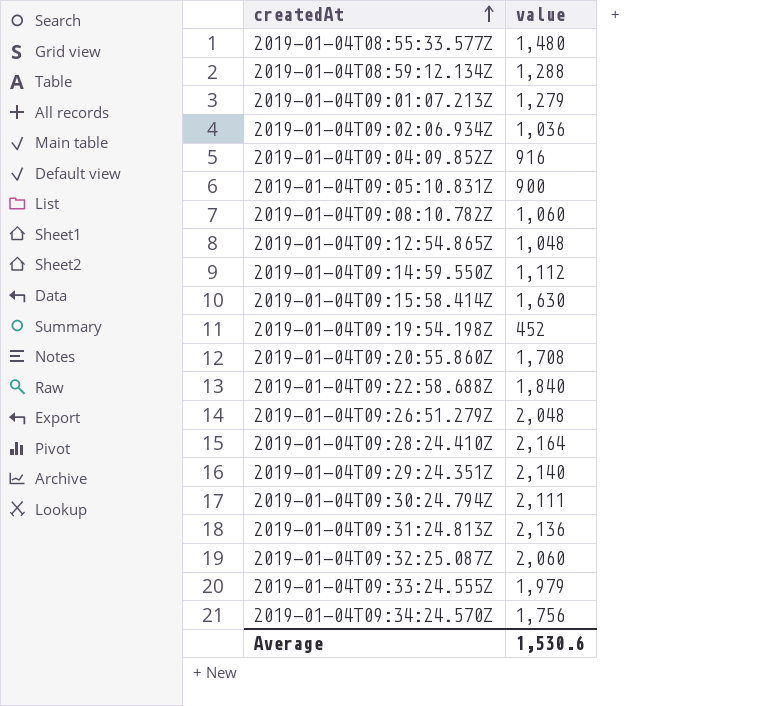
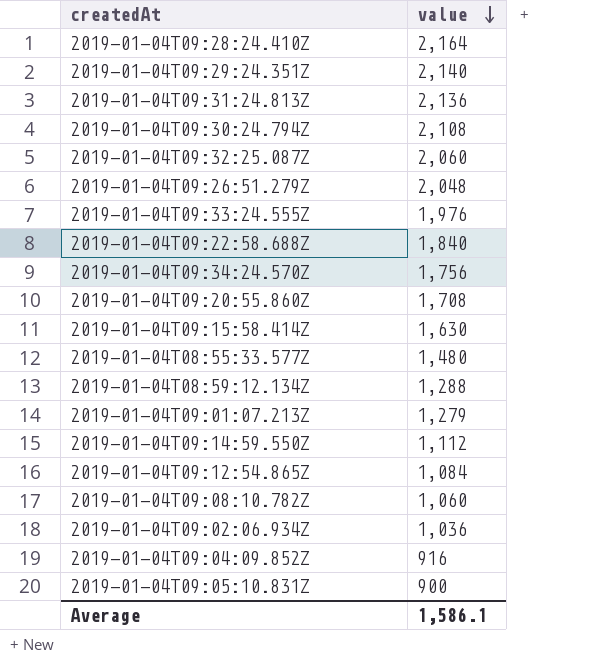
row order: createdAt ascending -> value descending
row 2019-01-04T09:19:54.198Z: 452 -> none
2019-01-04T09:30:24.794Z | value: 2,111 -> 2,108
2019-01-04T09:33:24.555Z | value: 1,979 -> 1,976
2019-01-04T09:12:54.865Z | value: 1,048 -> 1,084
Average | value: 1,530.6 -> 1,586.1

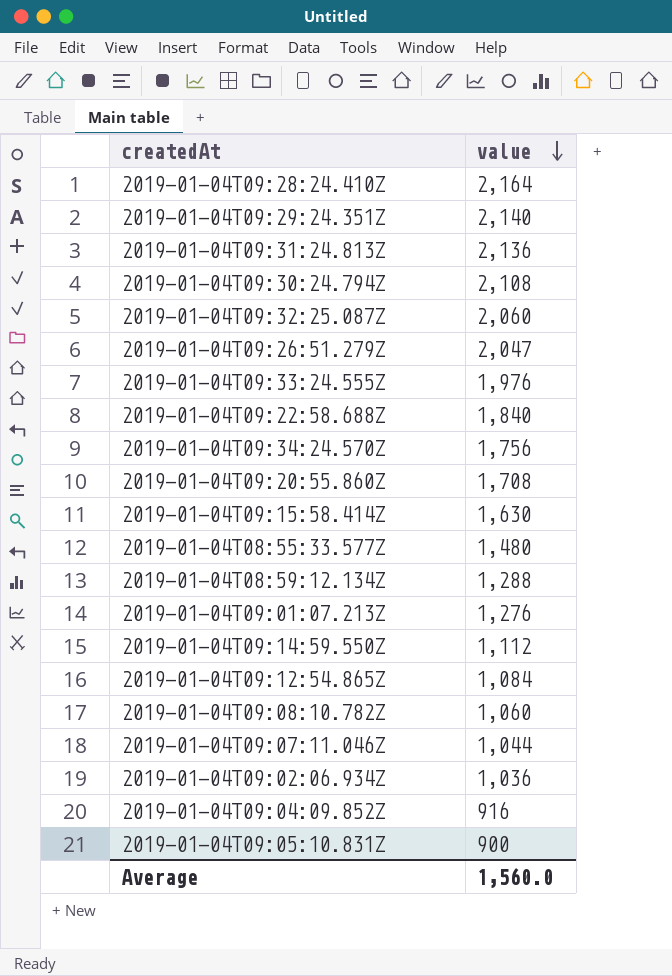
2019-01-04T09:26:51.279Z | value: 2,048 -> 2,047
2019-01-04T09:01:07.213Z | value: 1,279 -> 1,276
row 2019-01-04T09:07:11.046Z: none -> 1,044
Average | value: 1,586.1 -> 1,560.0

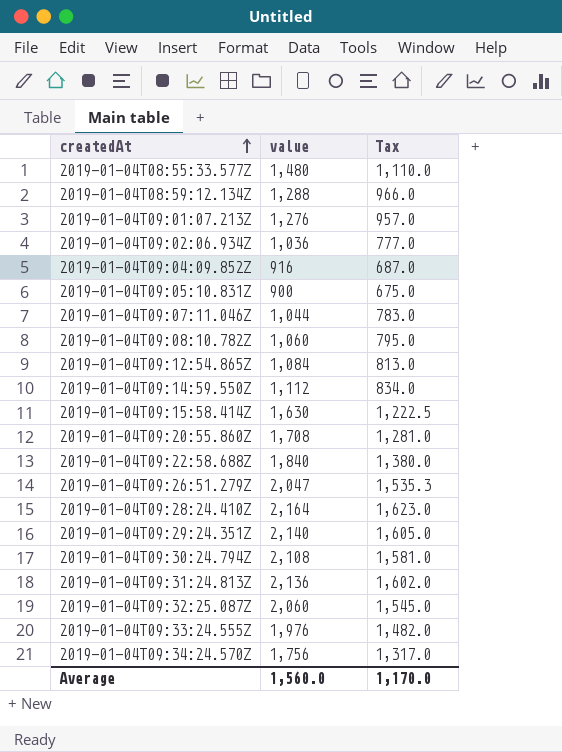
row order: value descending -> createdAt ascending
column Tax | formula: none -> [value] * 0.75

